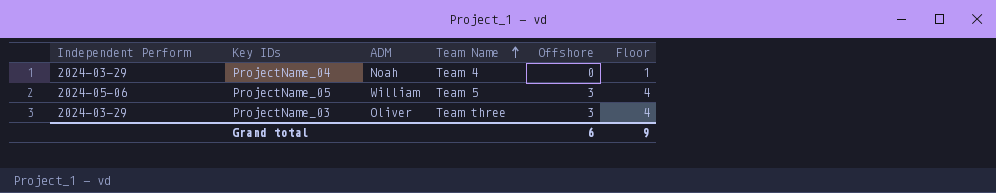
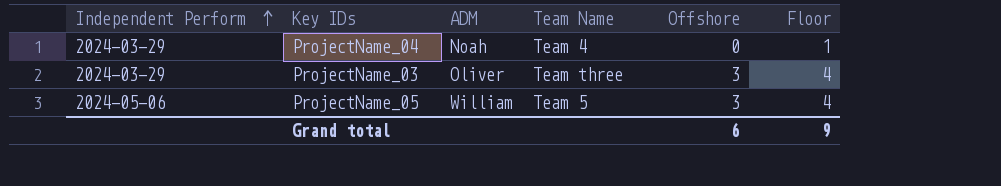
row order: Team Name ascending -> Independent Perform ascending

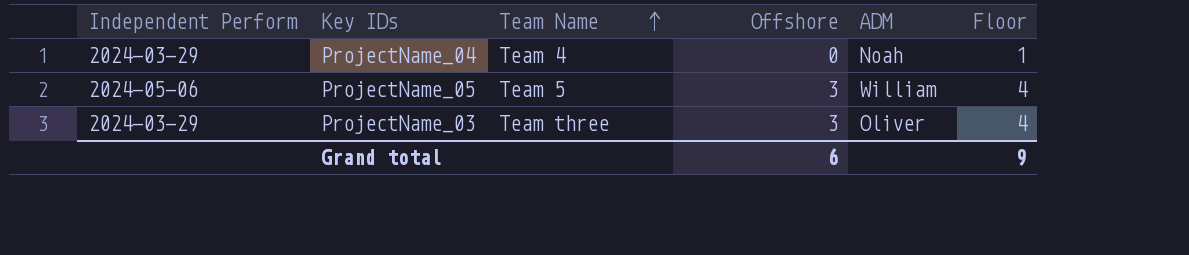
row order: Independent Perform ascending -> Team Name ascending
column ADM | position: 3 -> 5

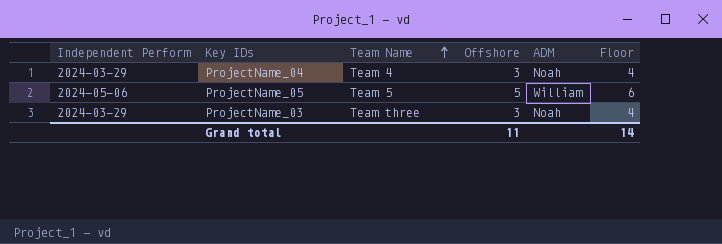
ProjectName_04 | Offshore: 0 -> 3
ProjectName_04 | Floor: 1 -> 4
ProjectName_05 | Offshore: 3 -> 5
ProjectName_05 | Floor: 4 -> 6
ProjectName_03 | ADM: Oliver -> Noah
Grand total | Offshore: 6 -> 11
Grand total | Floor: 9 -> 14

